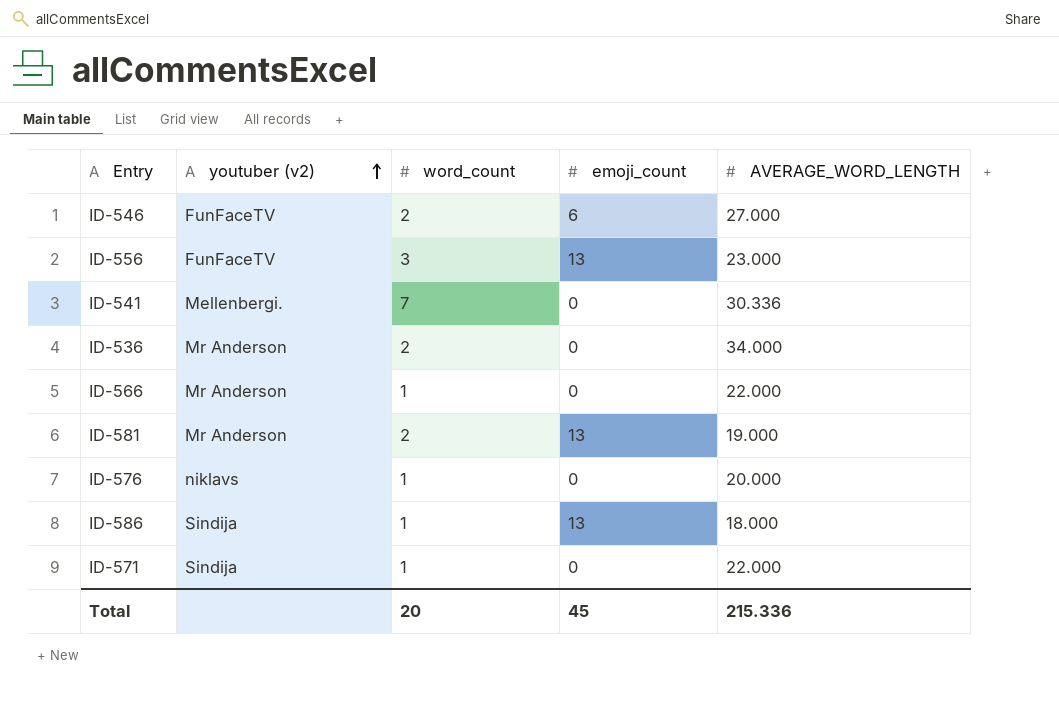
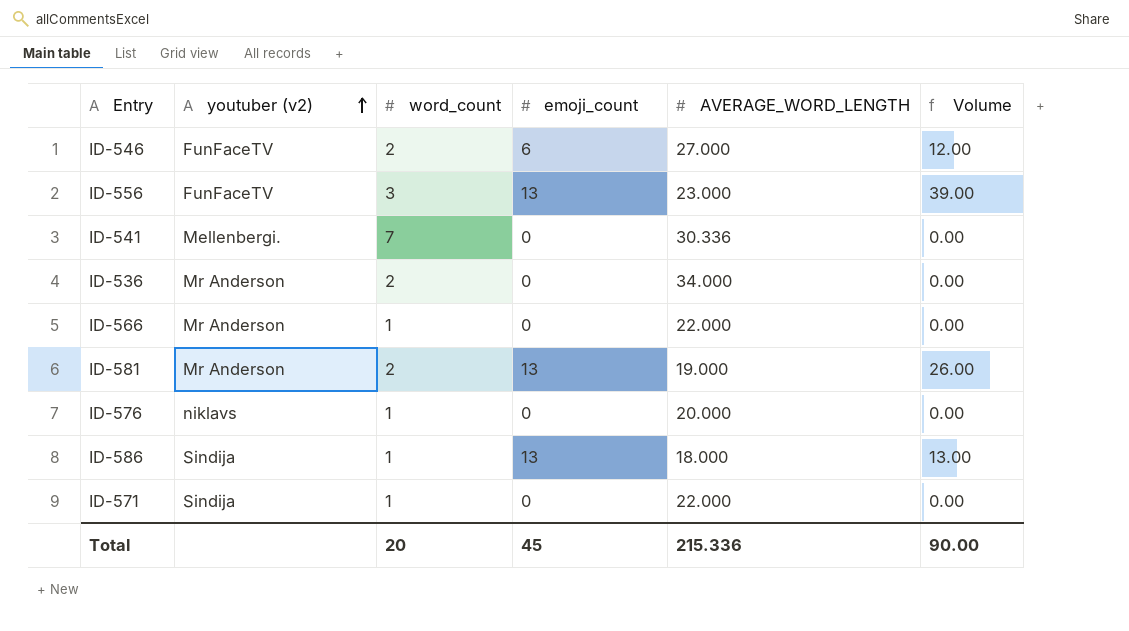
column Volume | formula: none -> [word_count] * [emoji_count]

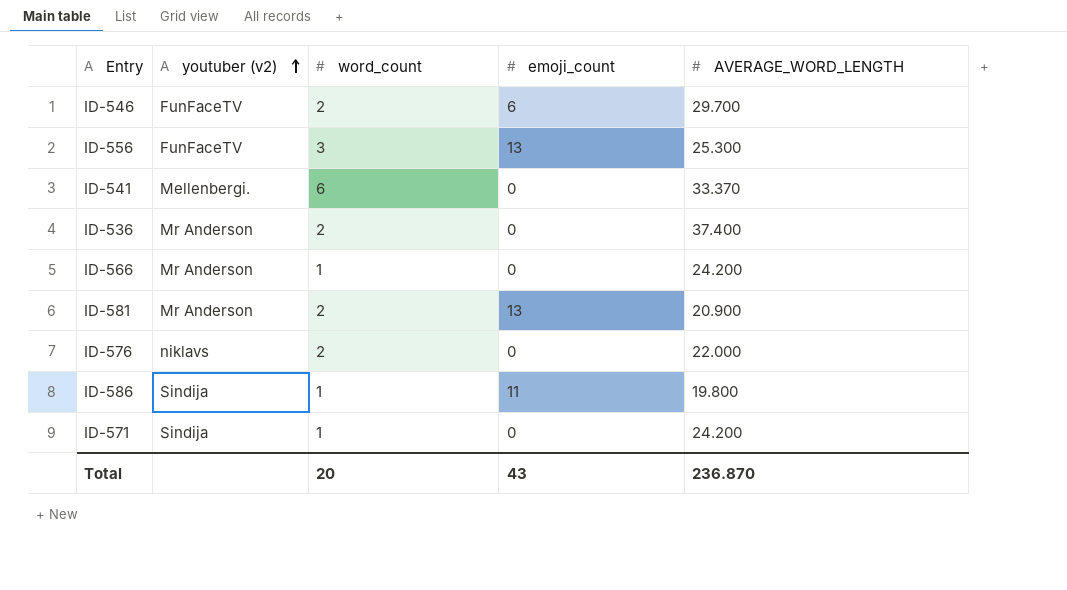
column Volume | formula: [word_count] * [emoji_count] -> none
ID-546 | AVERAGE_WORD_LENGTH: 27.000 -> 29.700
ID-556 | AVERAGE_WORD_LENGTH: 23.000 -> 25.300
ID-541 | word_count: 7 -> 6
ID-541 | AVERAGE_WORD_LENGTH: 30.336 -> 33.370
ID-536 | AVERAGE_WORD_LENGTH: 34.000 -> 37.400
ID-566 | AVERAGE_WORD_LENGTH: 22.000 -> 24.200
ID-581 | AVERAGE_WORD_LENGTH: 19.000 -> 20.900
ID-576 | word_count: 1 -> 2
ID-576 | AVERAGE_WORD_LENGTH: 20.000 -> 22.000
ID-586 | emoji_count: 13 -> 11
ID-586 | AVERAGE_WORD_LENGTH: 18.000 -> 19.800
ID-571 | AVERAGE_WORD_LENGTH: 22.000 -> 24.200
Total | emoji_count: 45 -> 43
Total | AVERAGE_WORD_LENGTH: 215.336 -> 236.870

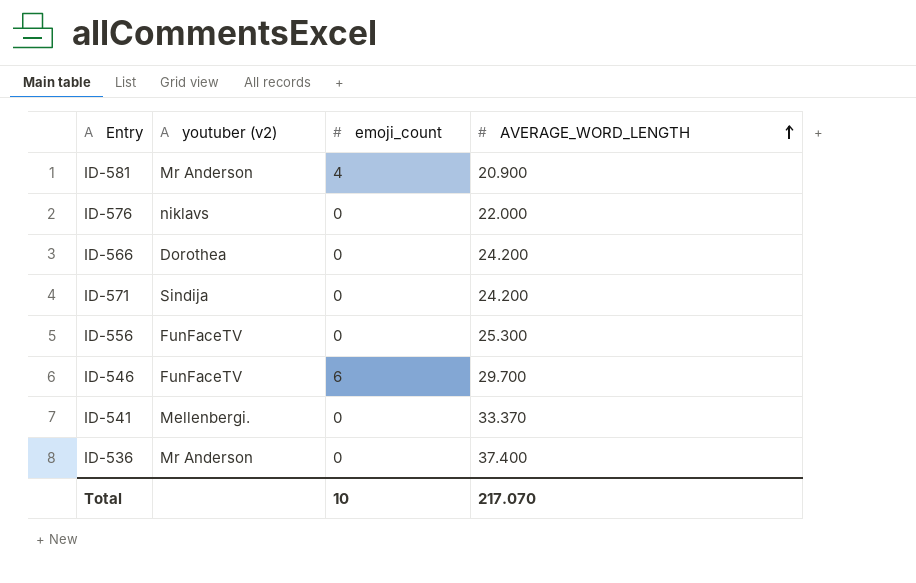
row order: youtuber (v2) ascending -> AVERAGE_WORD_LENGTH ascending
column word_count | position: 3 -> none
row ID-586: Sindija | 1 | 11 | 19.800 -> none
ID-581 | emoji_count: 13 -> 4
ID-566 | youtuber (v2): Mr Anderson -> Dorothea
ID-556 | emoji_count: 13 -> 0
Total | emoji_count: 43 -> 10
Total | AVERAGE_WORD_LENGTH: 236.870 -> 217.070

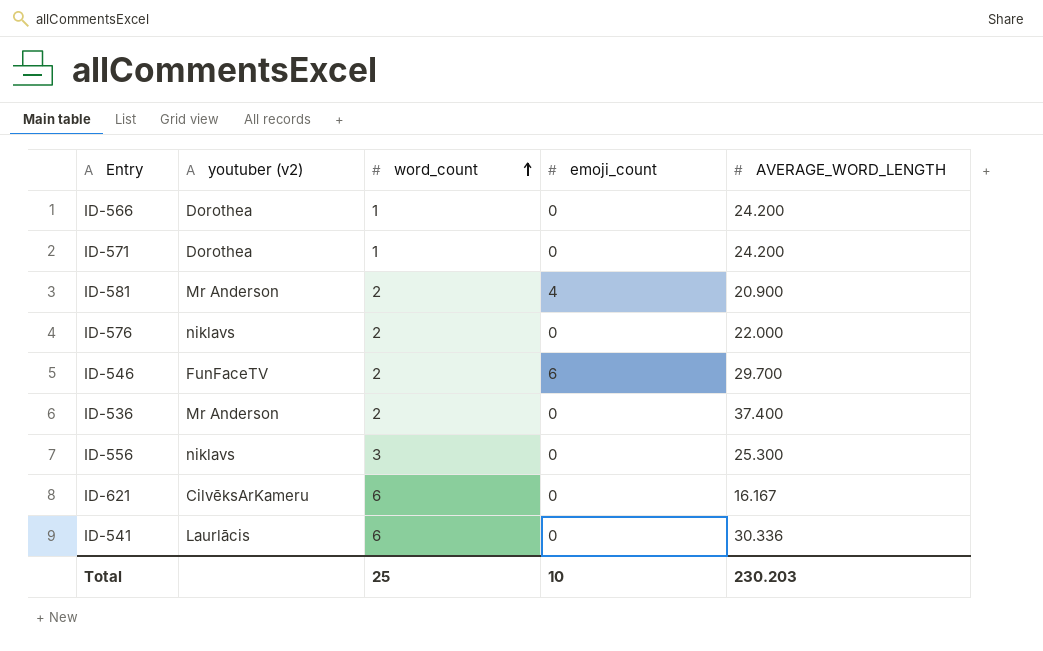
row order: AVERAGE_WORD_LENGTH ascending -> word_count ascending
column word_count | position: none -> 3
ID-571 | youtuber (v2): Sindija -> Dorothea
ID-556 | youtuber (v2): FunFaceTV -> niklavs
row ID-621: none -> CilvēksArKameru | 6 | 0 | 16.167
ID-541 | youtuber (v2): Mellenbergi. -> Laurlācis
ID-541 | AVERAGE_WORD_LENGTH: 33.370 -> 30.336
Total | AVERAGE_WORD_LENGTH: 217.070 -> 230.203

